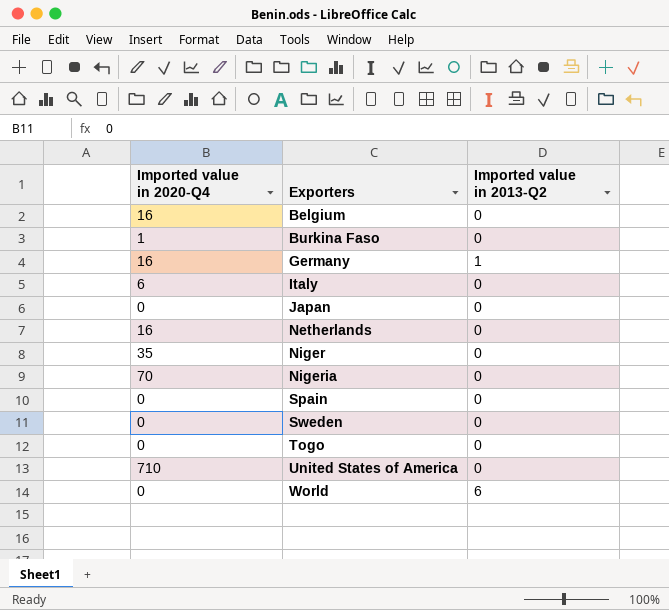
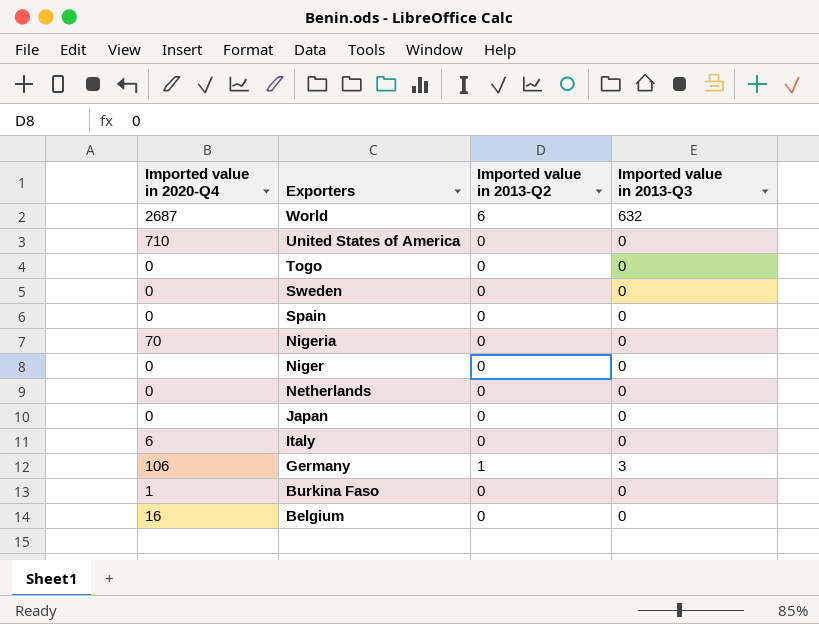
row order: Exporters ascending -> Exporters descending
column Imported value in 2013-Q3 | position: none -> 4
World | Imported value in 2020-Q4: 0 -> 2687
Niger | Imported value in 2020-Q4: 35 -> 0
Netherlands | Imported value in 2020-Q4: 16 -> 0
Germany | Imported value in 2020-Q4: 16 -> 106

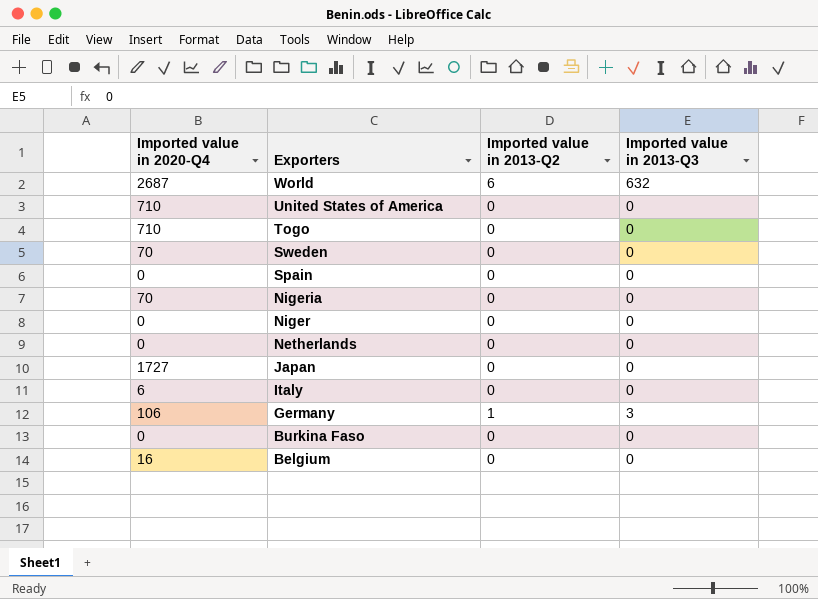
Togo | Imported value in 2020-Q4: 0 -> 710
Sweden | Imported value in 2020-Q4: 0 -> 70
Japan | Imported value in 2020-Q4: 0 -> 1727
Burkina Faso | Imported value in 2020-Q4: 1 -> 0

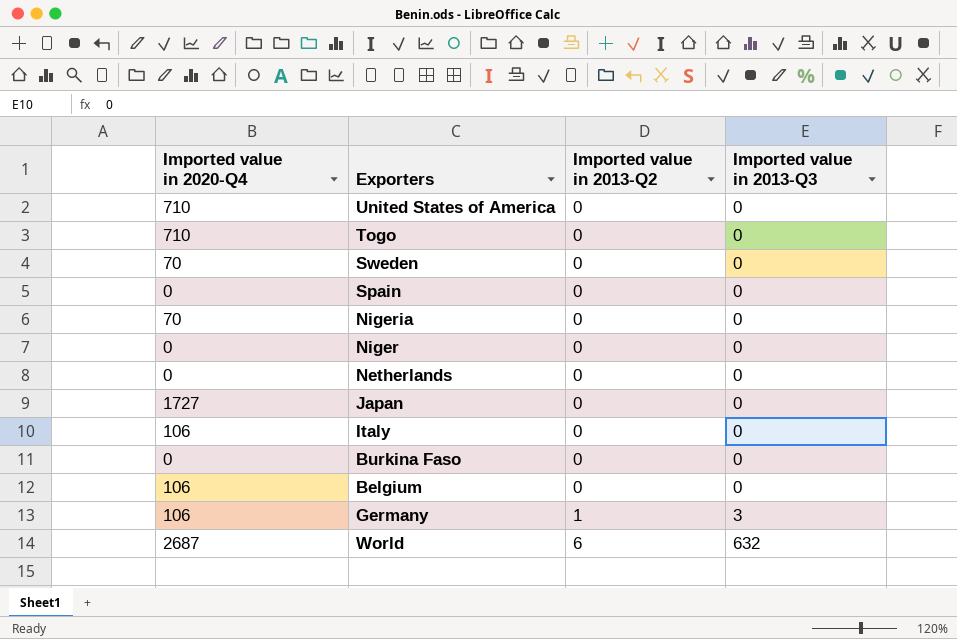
row order: Exporters descending -> Imported value in 2013-Q2 ascending
Italy | Imported value in 2020-Q4: 6 -> 106
Belgium | Imported value in 2020-Q4: 16 -> 106

